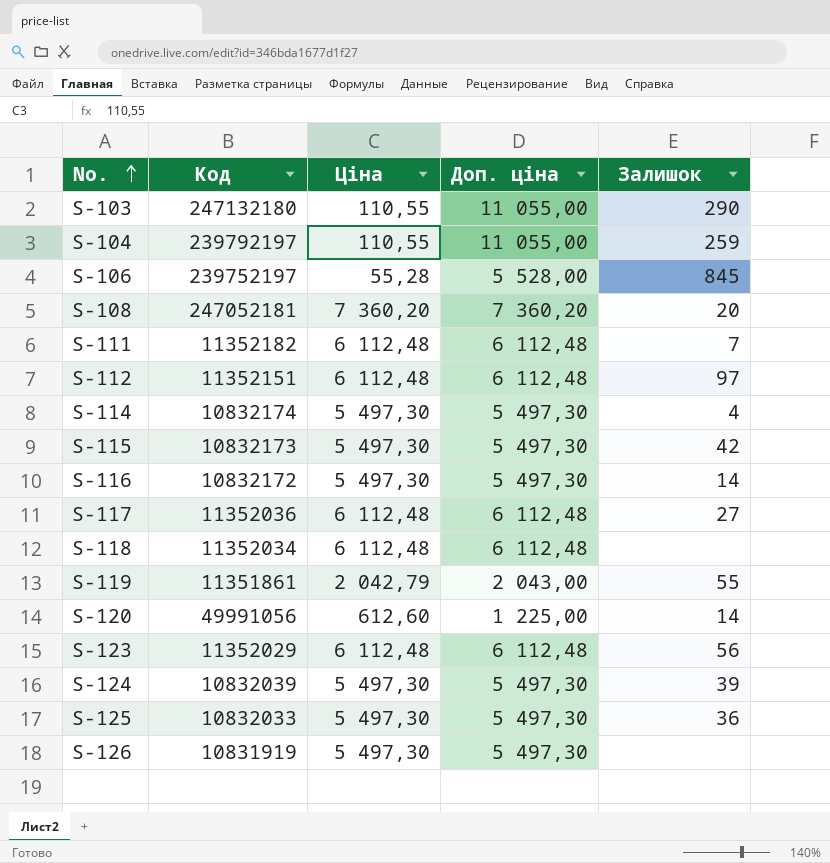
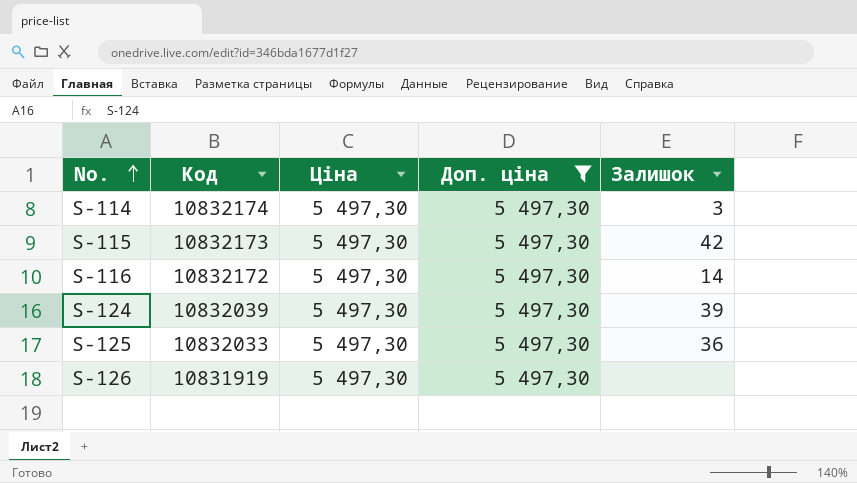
filter: none -> Доп. ціна = 5 497,30
S-114 | Залишок: 4 -> 3

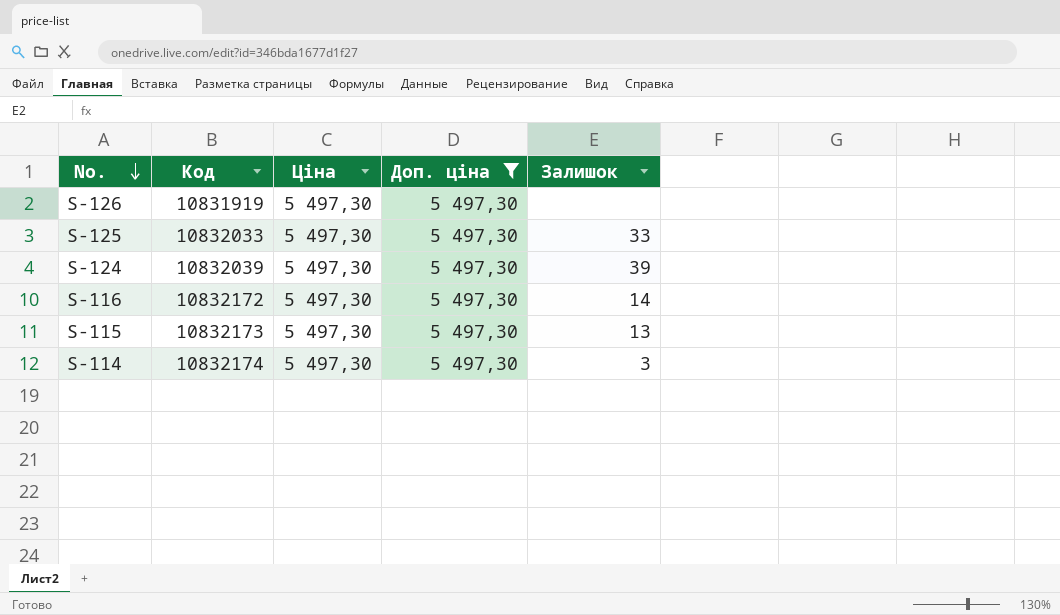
row order: No. ascending -> No. descending
S-125 | Залишок: 36 -> 33
S-115 | Залишок: 42 -> 13

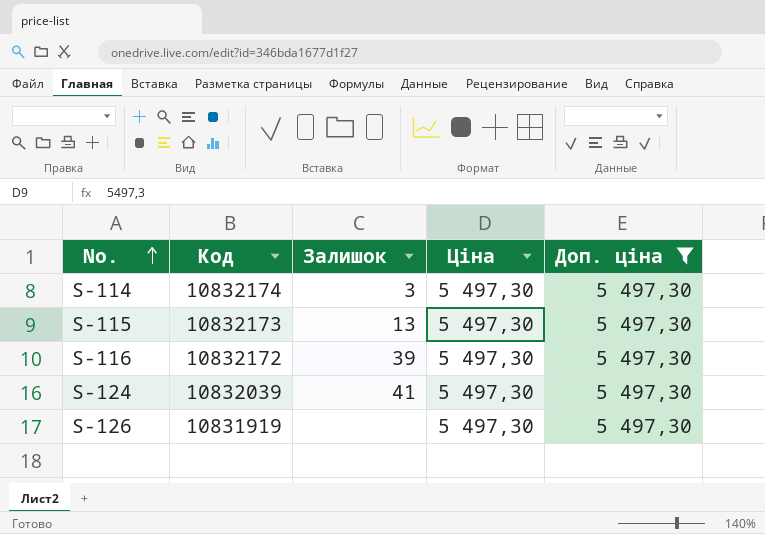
row order: No. descending -> No. ascending
column Залишок | position: 5 -> 3
row S-125: 10832033 | 5 497,30 | 5 497,30 | 33 -> none
S-116 | Залишок: 14 -> 39
S-124 | Залишок: 39 -> 41

